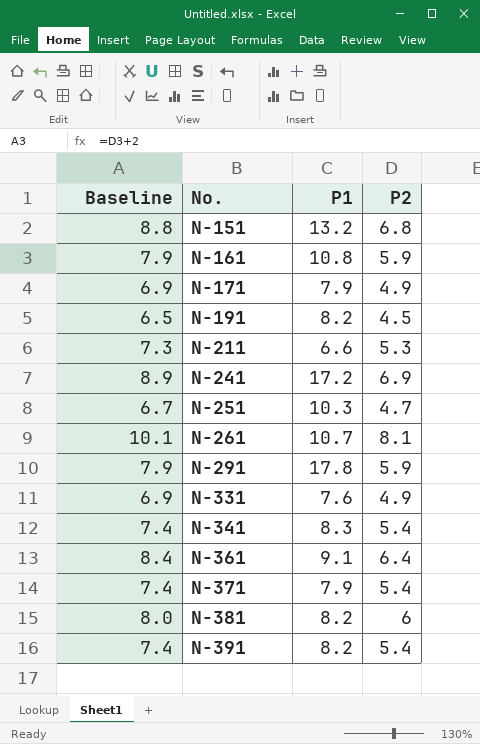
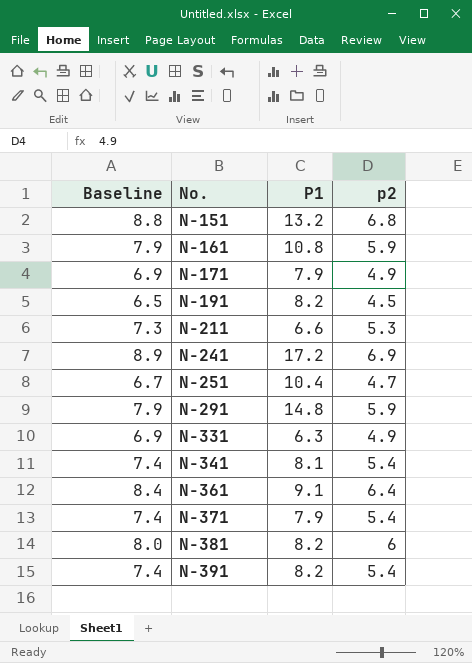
column name: P2 -> p2
row N-261: 10.1 | 10.7 | 8.1 -> none
N-251 | P1: 10.3 -> 10.4
N-291 | P1: 17.8 -> 14.8
N-331 | P1: 7.6 -> 6.3
N-341 | P1: 8.3 -> 8.1

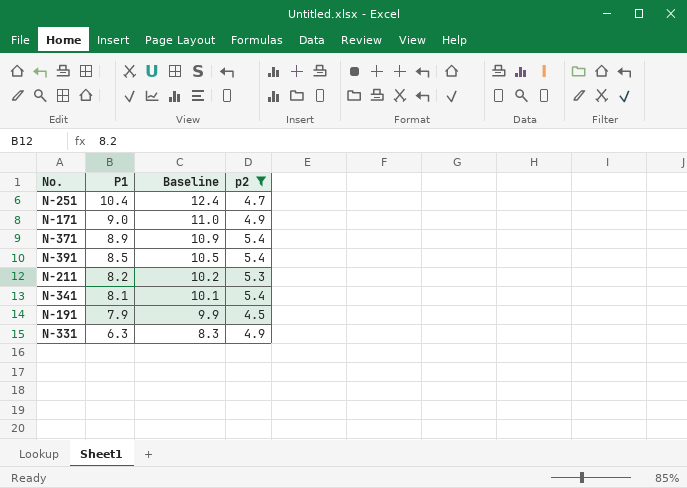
filter: none -> p2 <= 5.4
row order: No. ascending -> P1 descending
column Baseline | formula: [p2] + 2 -> [P1] + 2
column Baseline | position: 1 -> 3
N-171 | P1: 7.9 -> 9.0
N-371 | P1: 7.9 -> 8.9
N-391 | P1: 8.2 -> 8.5
N-211 | P1: 6.6 -> 8.2
N-191 | P1: 8.2 -> 7.9

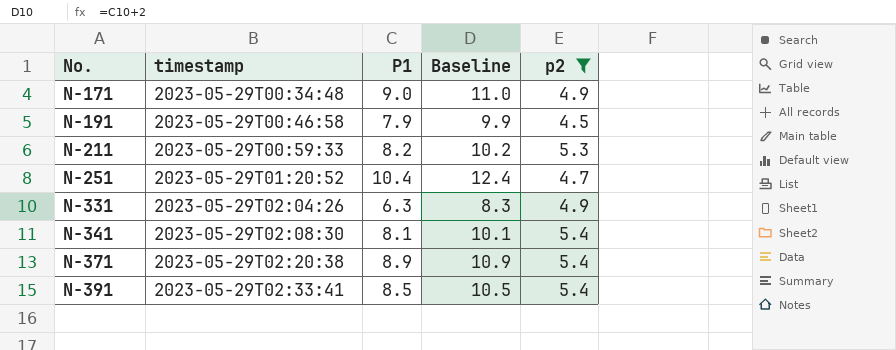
row order: P1 descending -> No. ascending
column timestamp | position: none -> 2

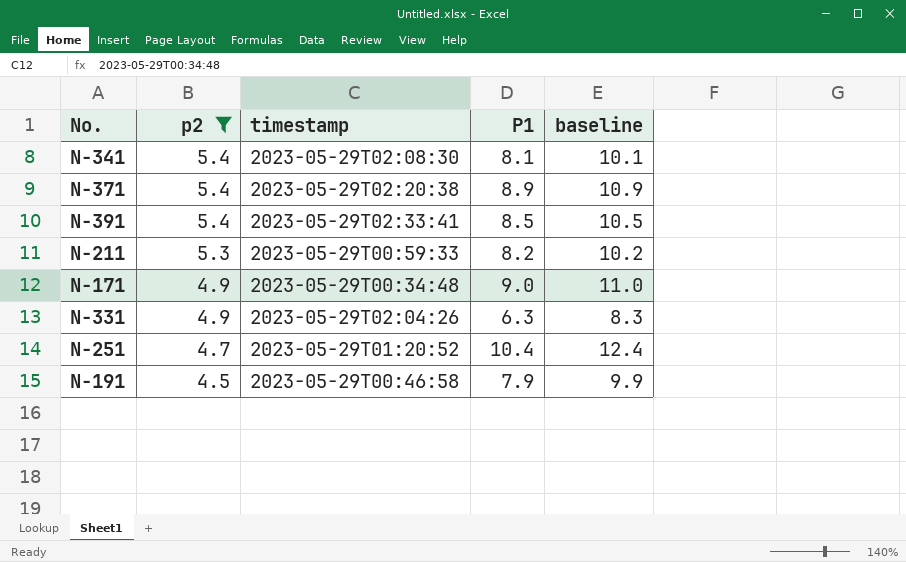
row order: No. ascending -> p2 descending
column p2 | position: 5 -> 2
column name: Baseline -> baseline

